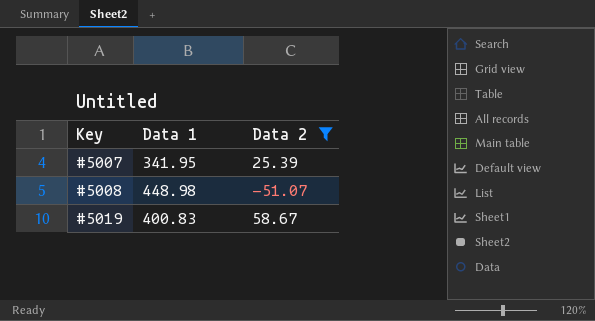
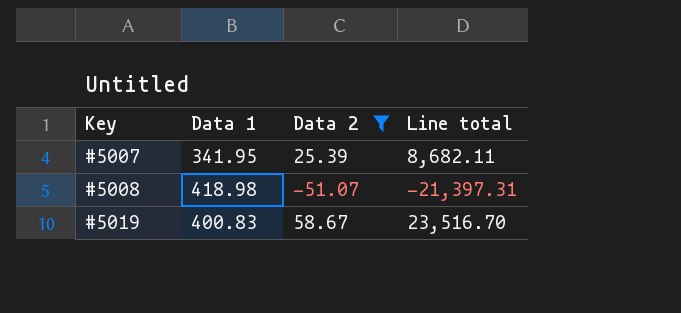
column Line total | formula: none -> [Data 1] * [Data 2]
#5008 | Data 1: 448.98 -> 418.98

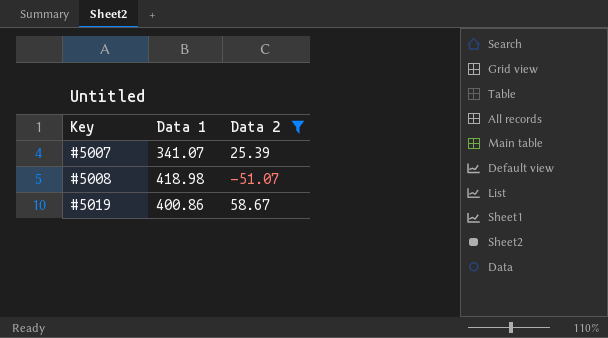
column Line total | formula: [Data 1] * [Data 2] -> none
#5007 | Data 1: 341.95 -> 341.07
#5019 | Data 1: 400.83 -> 400.86

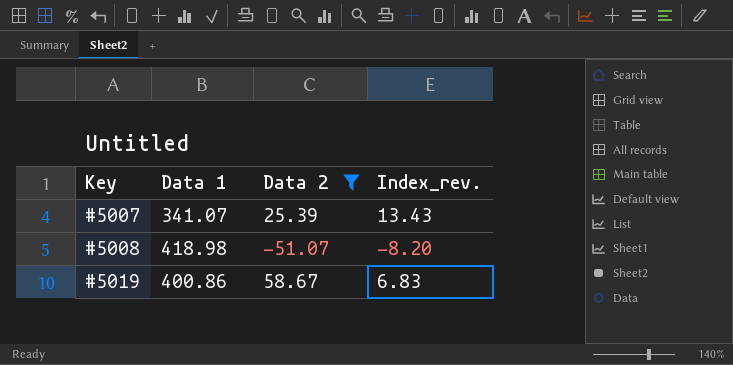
column Index_rev. | formula: none -> [Data 1] / [Data 2]

